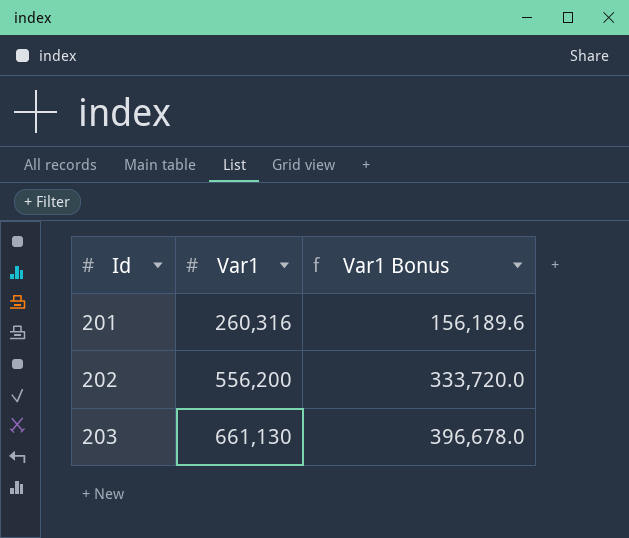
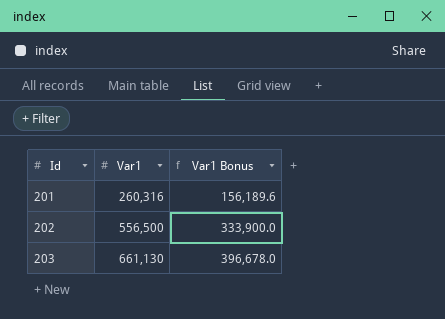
202 | Var1: 556,200 -> 556,500
202 | Var1 Bonus: 333,720.0 -> 333,900.0

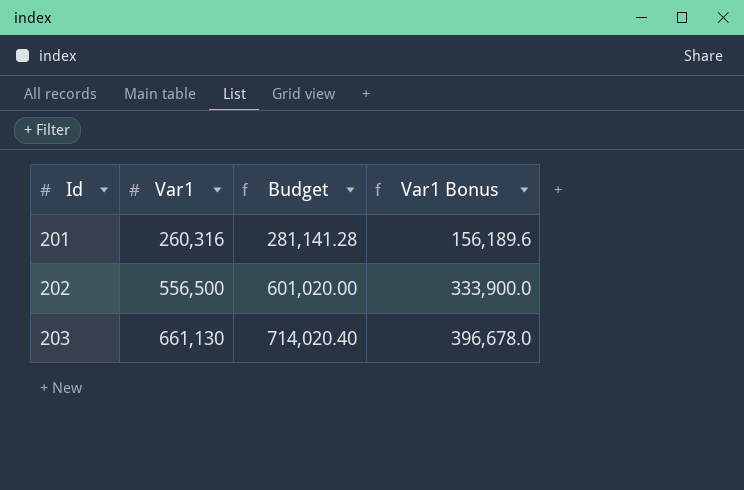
column Budget | formula: none -> [Var1] * 1.08

